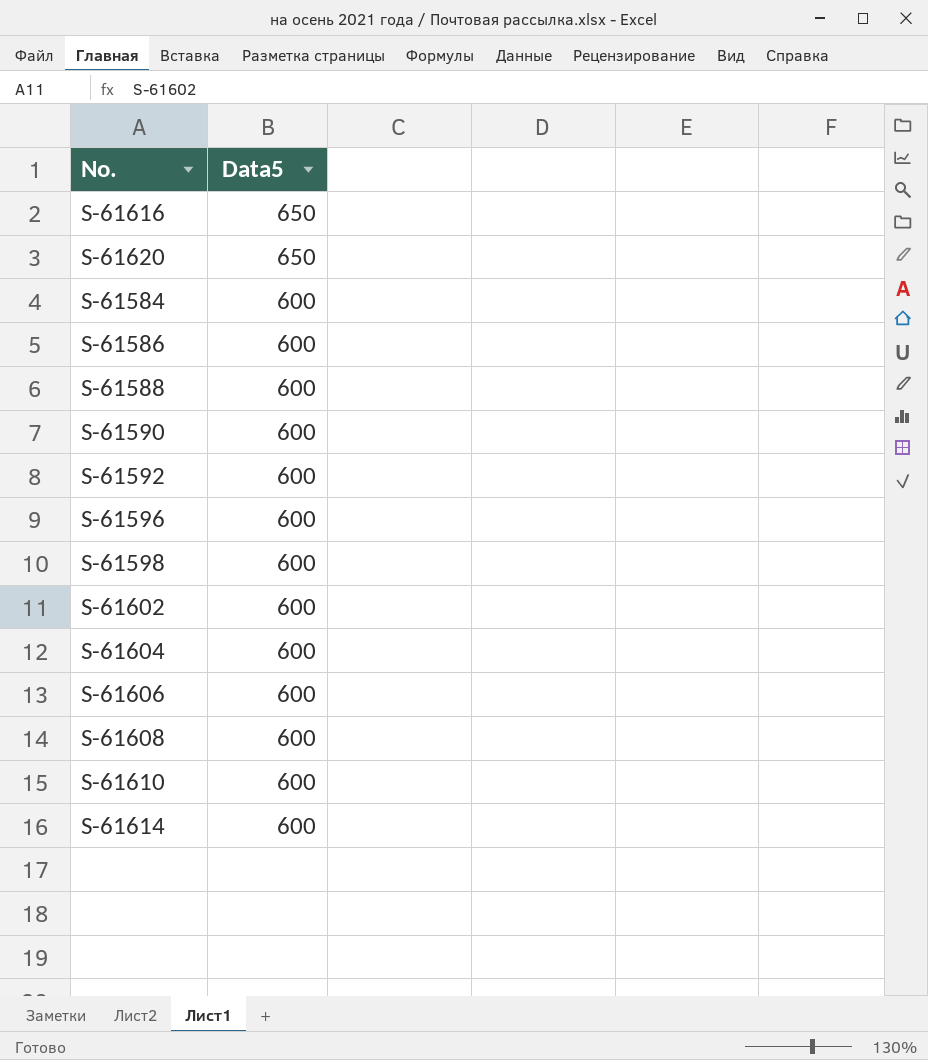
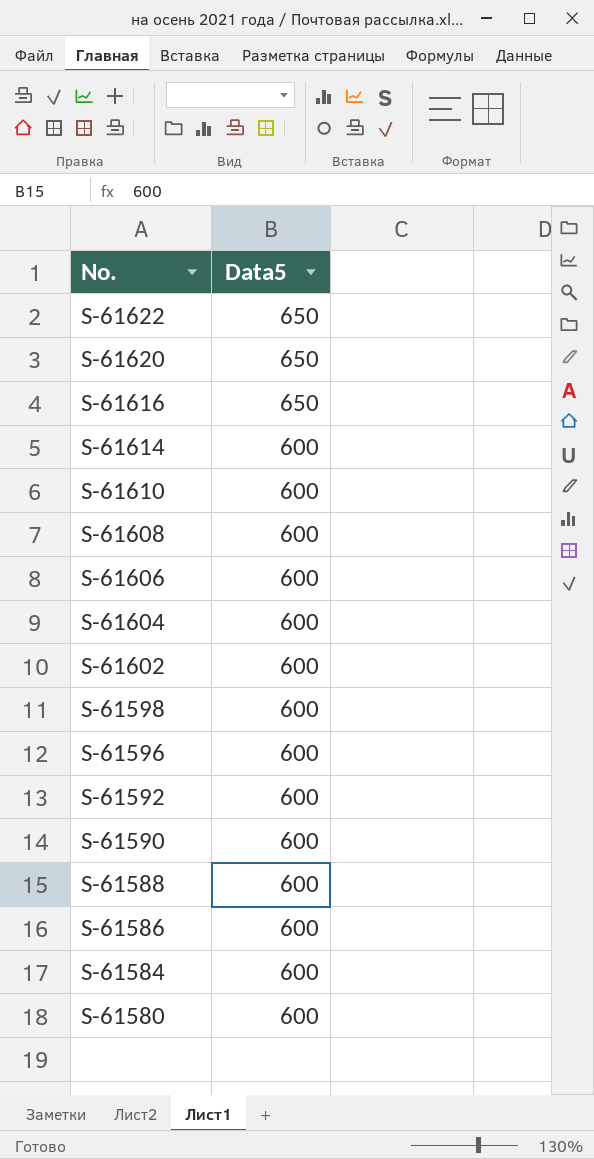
row order: Data5 descending -> No. descending
row S-61622: none -> 650
row S-61580: none -> 600

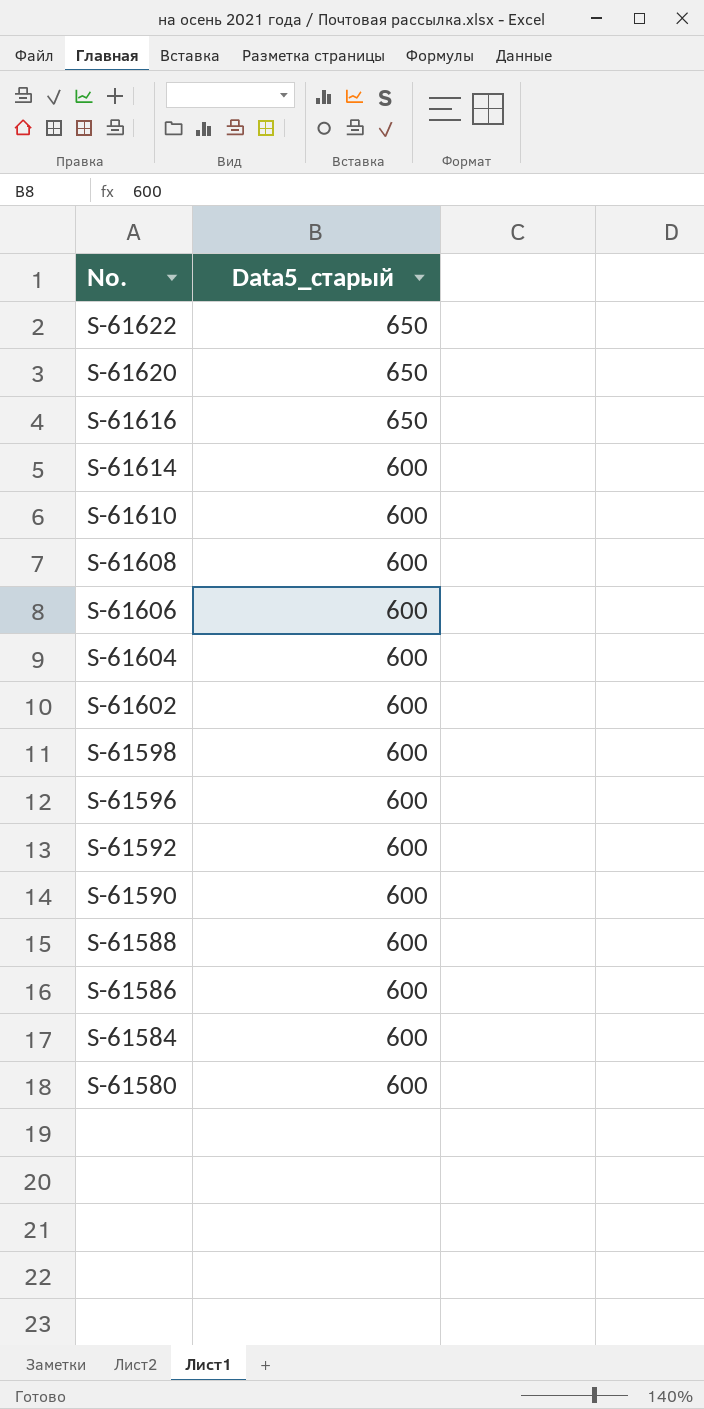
column name: Data5 -> Data5_старый

